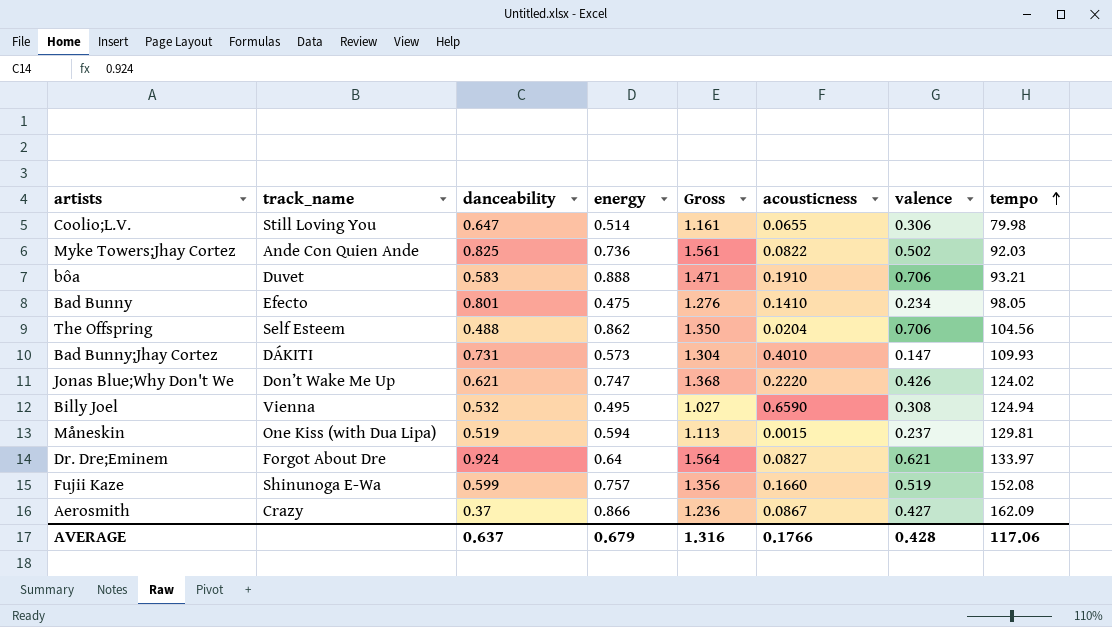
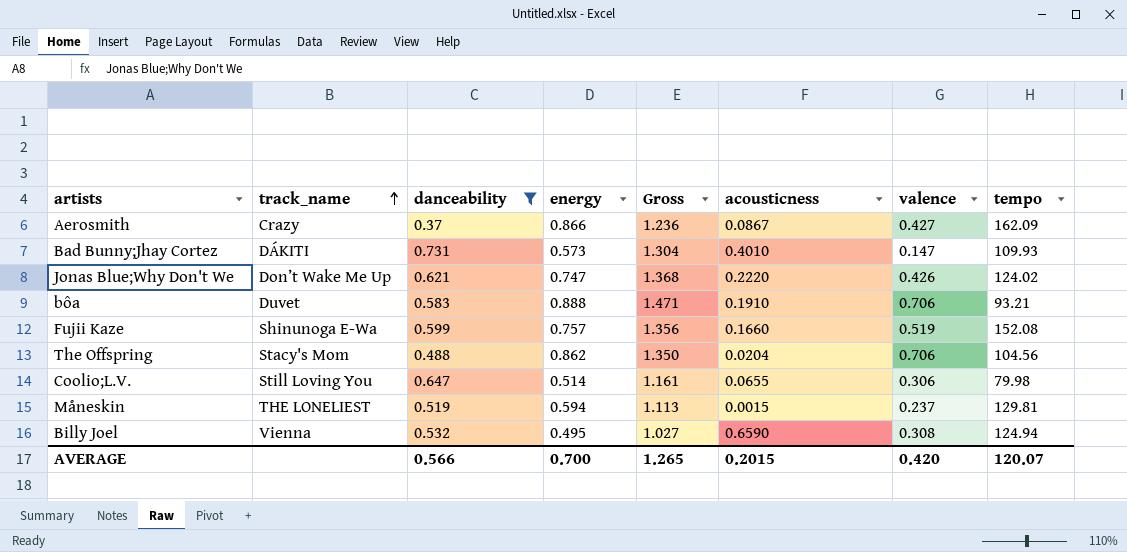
filter: none -> danceability <= 0.731
row order: tempo ascending -> track_name ascending
The Offspring | track_name: Self Esteem -> Stacy's Mom
Måneskin | track_name: One Kiss (with Dua Lipa) -> THE LONELIEST
AVERAGE | danceability: 0.637 -> 0.566
AVERAGE | energy: 0.679 -> 0.700
AVERAGE | Gross: 1.316 -> 1.265
AVERAGE | acousticness: 0.1766 -> 0.2015
AVERAGE | valence: 0.428 -> 0.420
AVERAGE | tempo: 117.06 -> 120.07

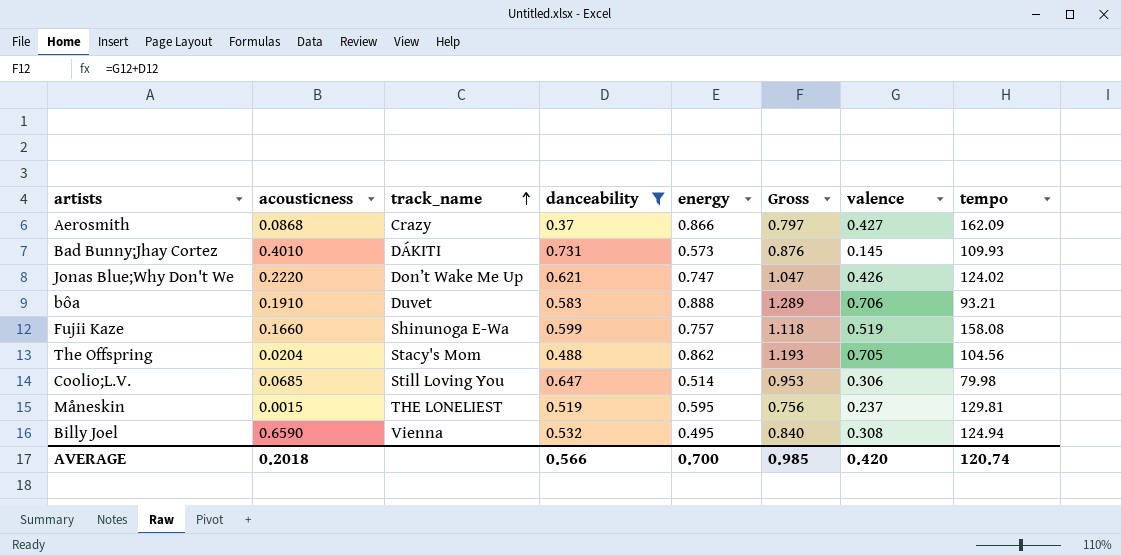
column acousticness | position: 6 -> 2
column Gross | formula: [danceability] + [energy] -> [danceability] + [valence]
Aerosmith | acousticness: 0.0867 -> 0.0868
Bad Bunny;Jhay Cortez | valence: 0.147 -> 0.145
Fujii Kaze | tempo: 152.08 -> 158.08
The Offspring | valence: 0.706 -> 0.705
Coolio;L.V. | acousticness: 0.0655 -> 0.0685
Måneskin | energy: 0.594 -> 0.595
AVERAGE | acousticness: 0.2015 -> 0.2018
AVERAGE | Gross: 1.265 -> 0.985
AVERAGE | tempo: 120.07 -> 120.74

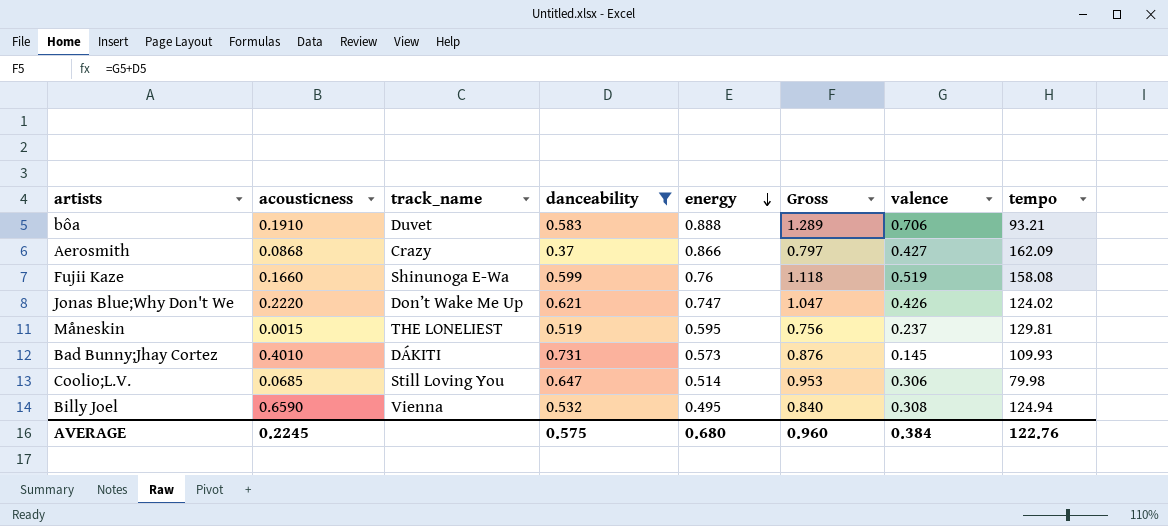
row order: track_name ascending -> energy descending
row The Offspring: 0.0204 | Stacy's Mom | 0.488 | 0.862 | 1.193 | 0.705 | 104.56 -> none
Fujii Kaze | energy: 0.757 -> 0.76
AVERAGE | acousticness: 0.2018 -> 0.2245
AVERAGE | danceability: 0.566 -> 0.575
AVERAGE | energy: 0.700 -> 0.680
AVERAGE | Gross: 0.985 -> 0.960
AVERAGE | valence: 0.420 -> 0.384
AVERAGE | tempo: 120.74 -> 122.76

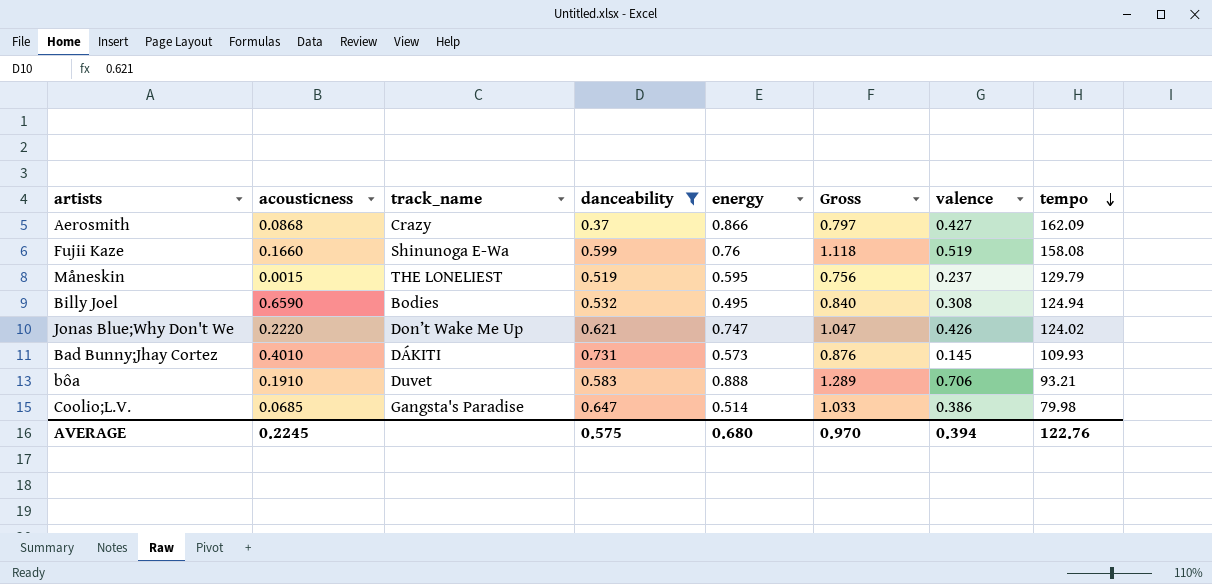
row order: energy descending -> tempo descending
Måneskin | tempo: 129.81 -> 129.79
Billy Joel | track_name: Vienna -> Bodies
Coolio;L.V. | track_name: Still Loving You -> Gangsta's Paradise
Coolio;L.V. | Gross: 0.953 -> 1.033
Coolio;L.V. | valence: 0.306 -> 0.386
AVERAGE | Gross: 0.960 -> 0.970
AVERAGE | valence: 0.384 -> 0.394

